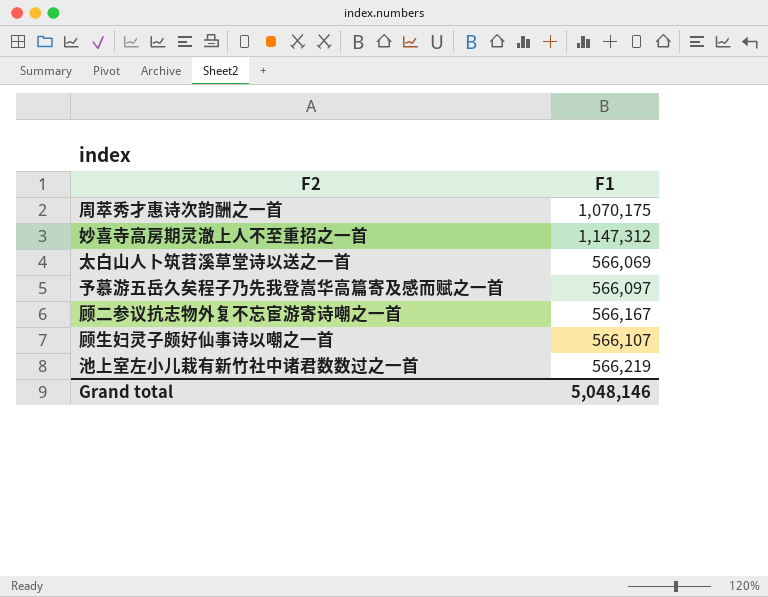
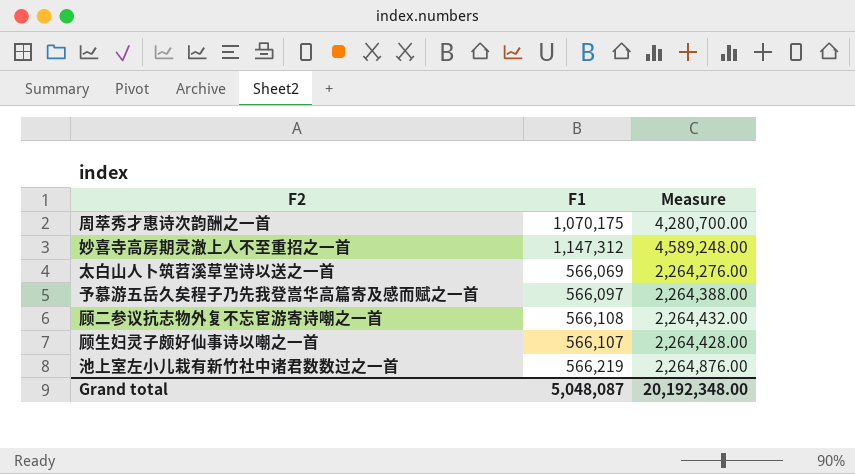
column Measure | formula: none -> [F1] * 4
顾二参议抗志物外复不忘宦游寄诗嘲之一首 | F1: 566,167 -> 566,108
Grand total | F1: 5,048,146 -> 5,048,087

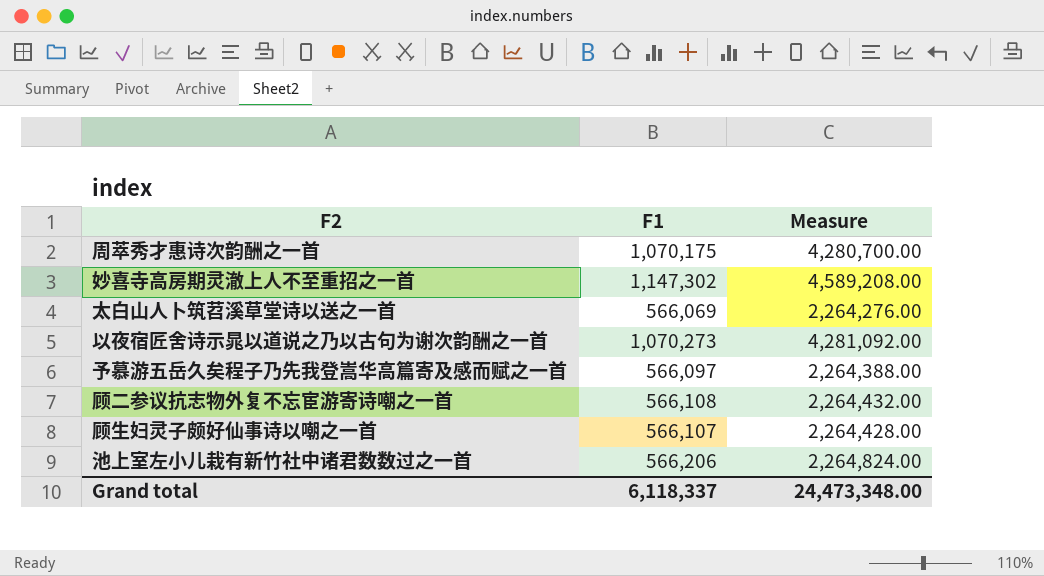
妙喜寺高房期灵澈上人不至重招之一首 | F1: 1,147,312 -> 1,147,302
妙喜寺高房期灵澈上人不至重招之一首 | Measure: 4,589,248.00 -> 4,589,208.00
row 以夜宿匠舍诗示晁以道说之乃以古句为谢次韵酬之一首: none -> 1,070,273 | 4,281,092.00
池上室左小儿栽有新竹社中诸君数数过之一首 | F1: 566,219 -> 566,206
池上室左小儿栽有新竹社中诸君数数过之一首 | Measure: 2,264,876.00 -> 2,264,824.00
Grand total | F1: 5,048,087 -> 6,118,337
Grand total | Measure: 20,192,348.00 -> 24,473,348.00

